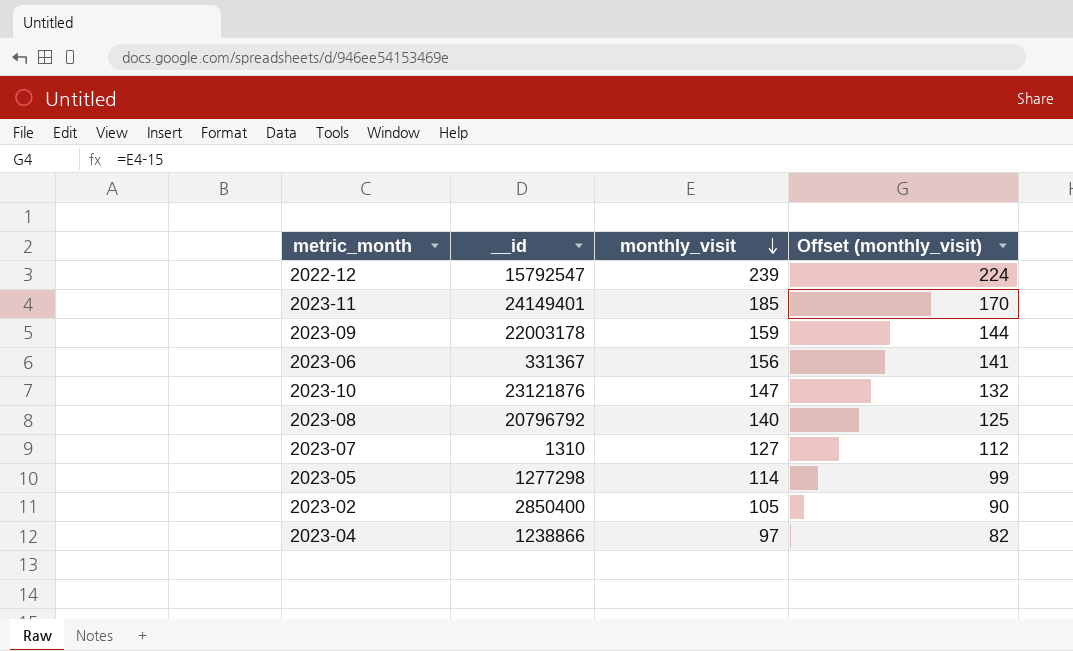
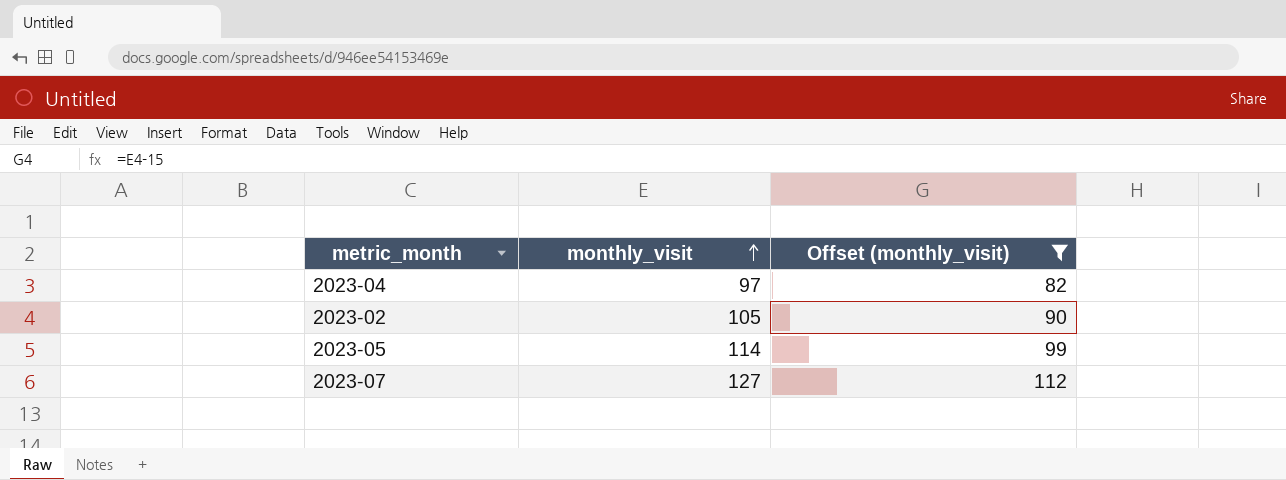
filter: none -> Offset (monthly_visit) <= 112
row order: monthly_visit descending -> monthly_visit ascending
column __id | position: 2 -> none

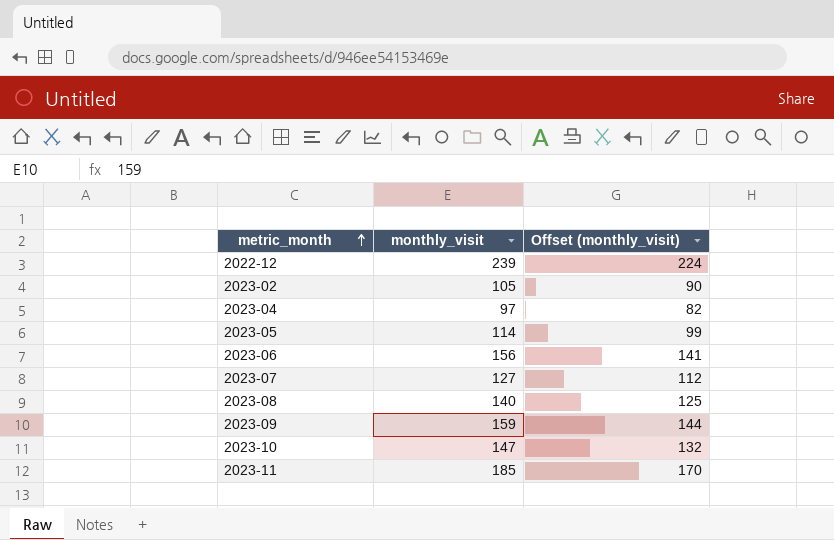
filter: Offset (monthly_visit) <= 112 -> none
row order: monthly_visit ascending -> metric_month ascending

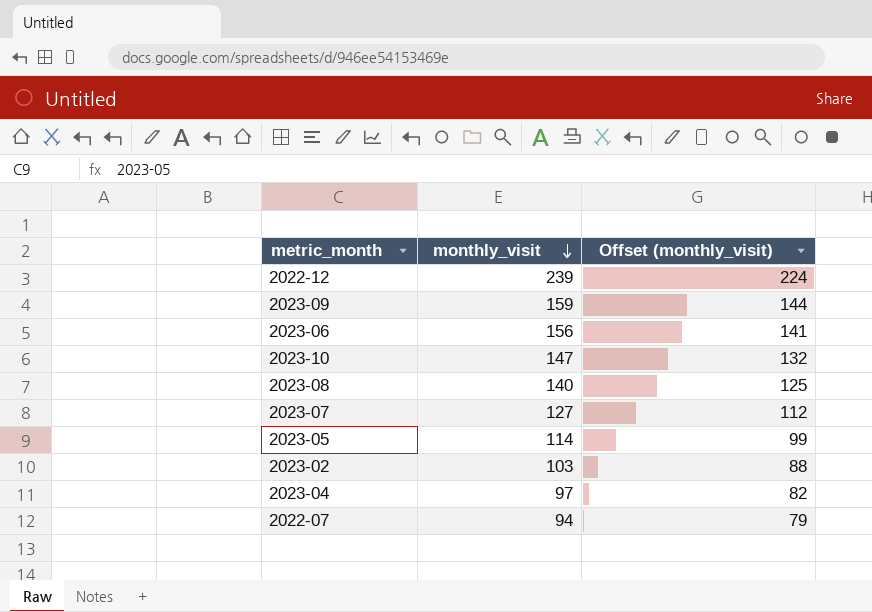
row order: metric_month ascending -> monthly_visit descending
row 2023-11: 185 | 170 -> none
2023-02 | monthly_visit: 105 -> 103
2023-02 | Offset (monthly_visit): 90 -> 88
row 2022-07: none -> 94 | 79

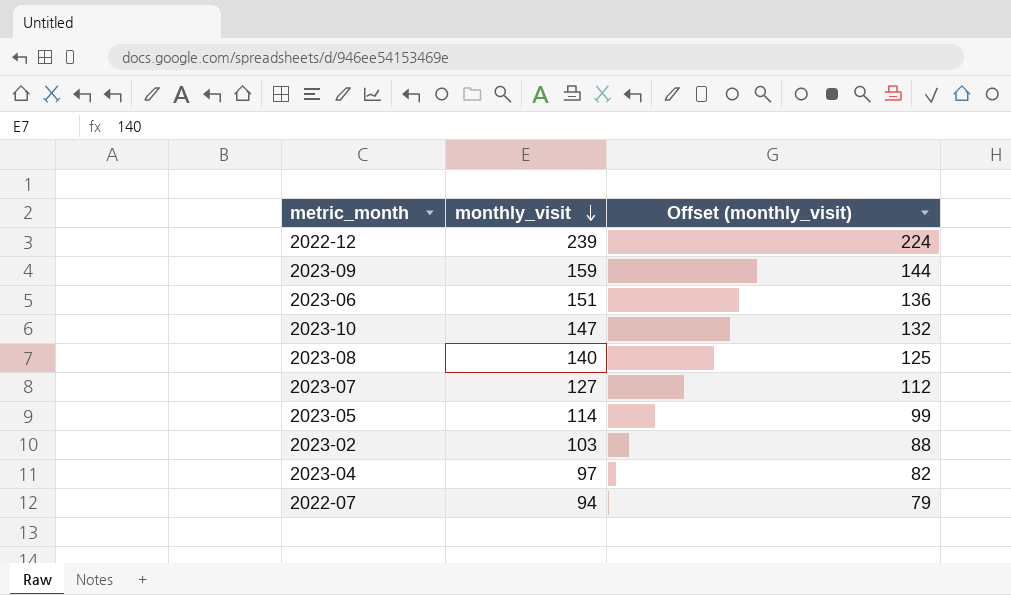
2023-06 | monthly_visit: 156 -> 151
2023-06 | Offset (monthly_visit): 141 -> 136

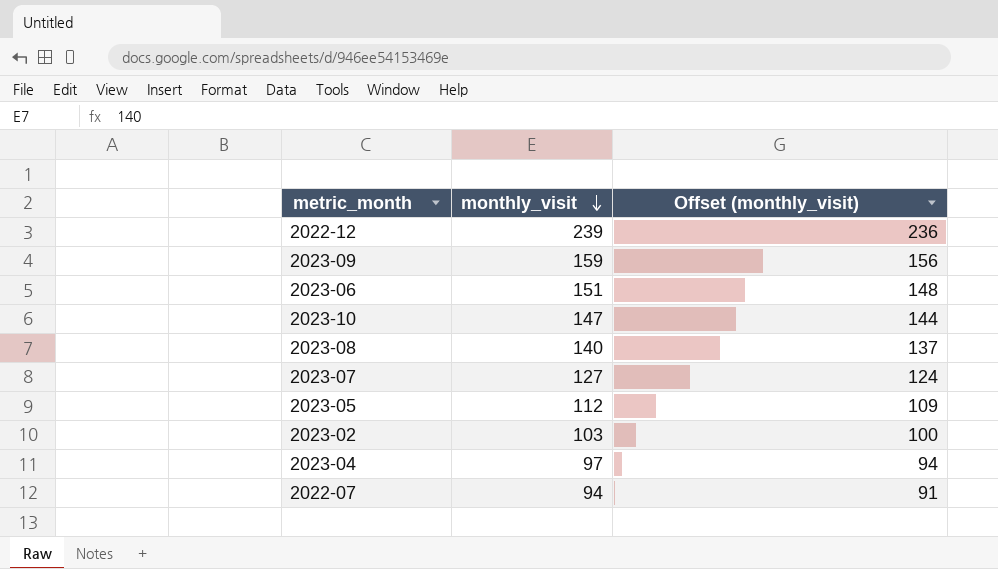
column Offset (monthly_visit) | formula: [monthly_visit] - 15 -> [monthly_visit] - 3
2023-05 | monthly_visit: 114 -> 112

